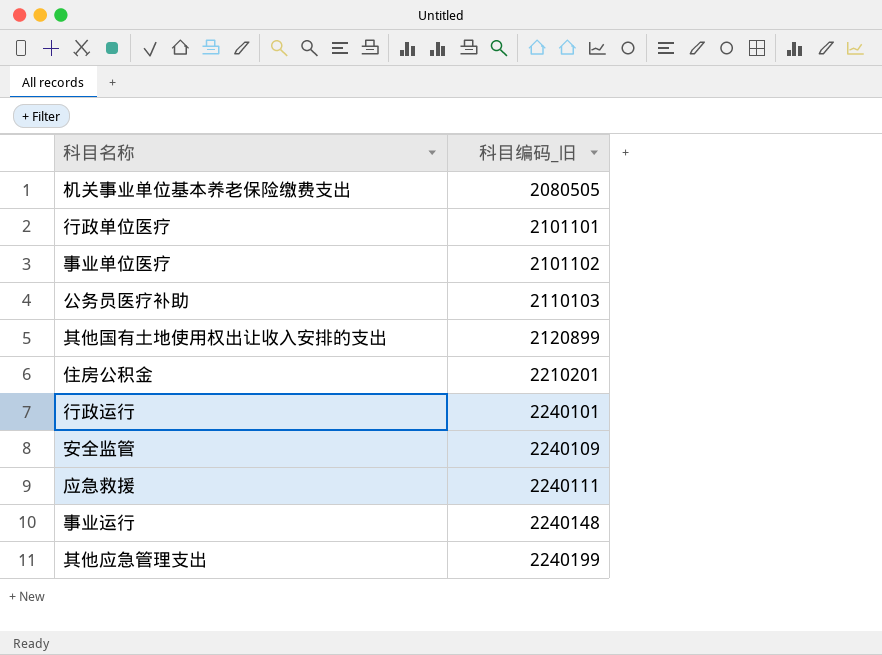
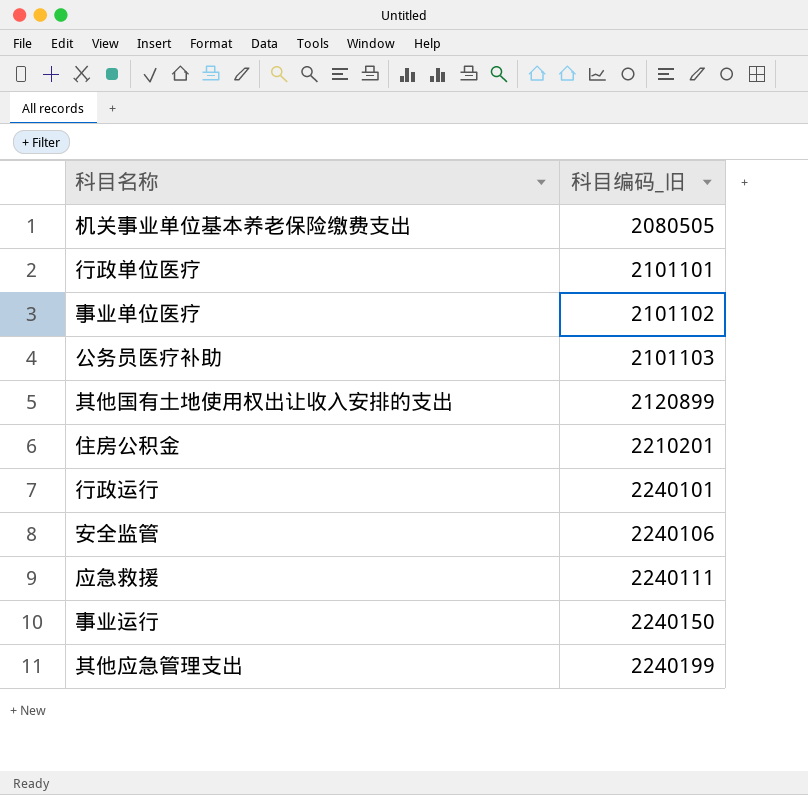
公务员医疗补助 | 科目编码_旧: 2110103 -> 2101103
安全监管 | 科目编码_旧: 2240109 -> 2240106
事业运行 | 科目编码_旧: 2240148 -> 2240150

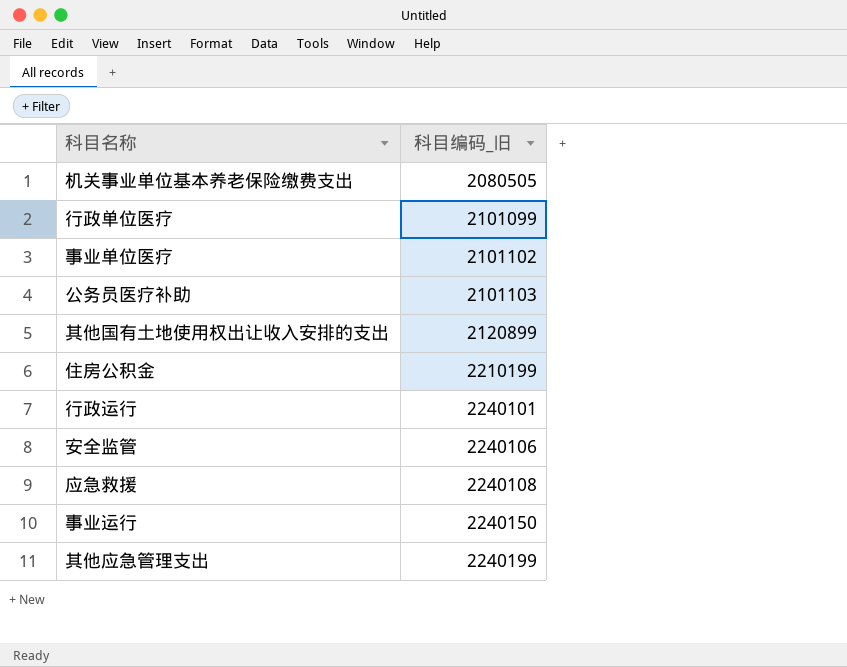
行政单位医疗 | 科目编码_旧: 2101101 -> 2101099
住房公积金 | 科目编码_旧: 2210201 -> 2210199
应急救援 | 科目编码_旧: 2240111 -> 2240108

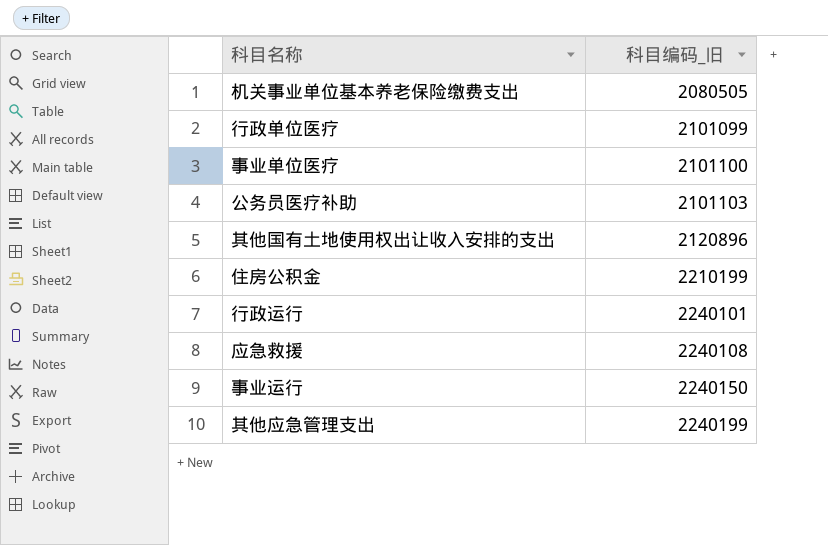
row 安全监管: 2240106 -> none
事业单位医疗 | 科目编码_旧: 2101102 -> 2101100
其他国有土地使用权出让收入安排的支出 | 科目编码_旧: 2120899 -> 2120896

